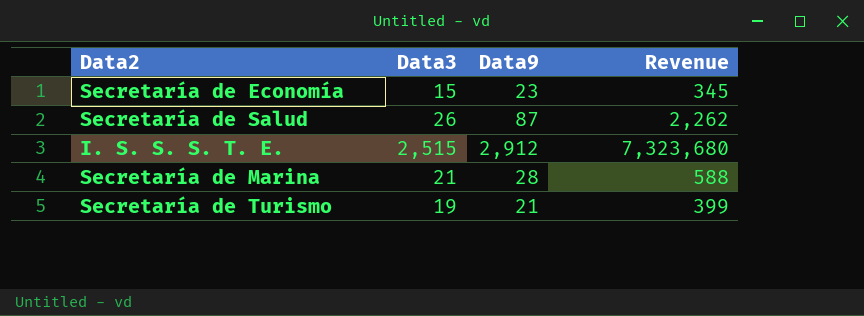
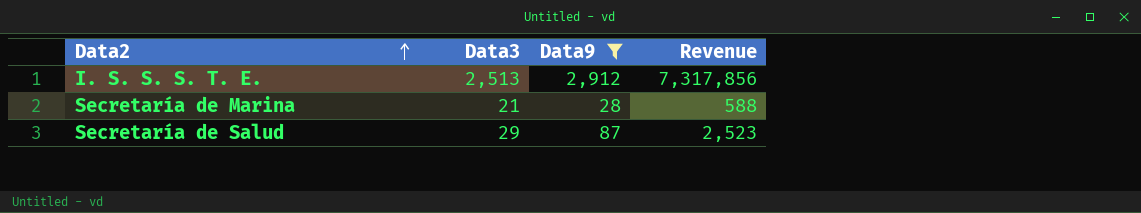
filter: none -> Data9 >= 28
row order: none -> Data2 ascending
I. S. S. S. T. E. | Data3: 2,515 -> 2,513
I. S. S. S. T. E. | Revenue: 7,323,680 -> 7,317,856
Secretaría de Salud | Data3: 26 -> 29
Secretaría de Salud | Revenue: 2,262 -> 2,523

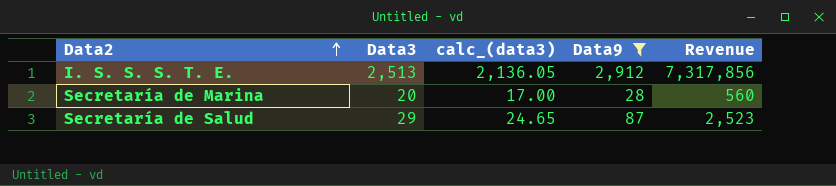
column calc_(data3) | formula: none -> [Data3] * 0.85
Secretaría de Marina | Data3: 21 -> 20
Secretaría de Marina | Revenue: 588 -> 560

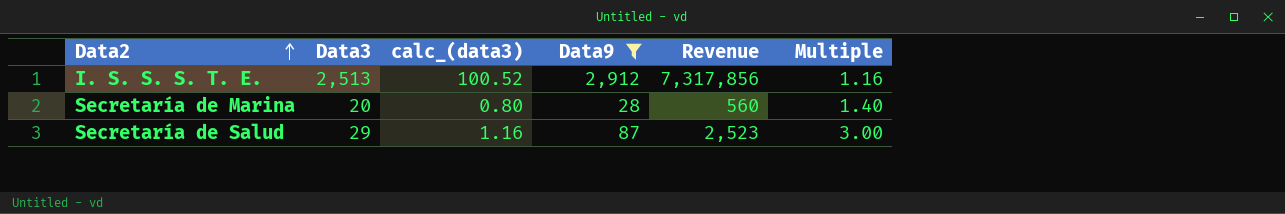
column calc_(data3) | formula: [Data3] * 0.85 -> [Data3] * 0.04
column Multiple | formula: none -> [Data9] / [Data3]

